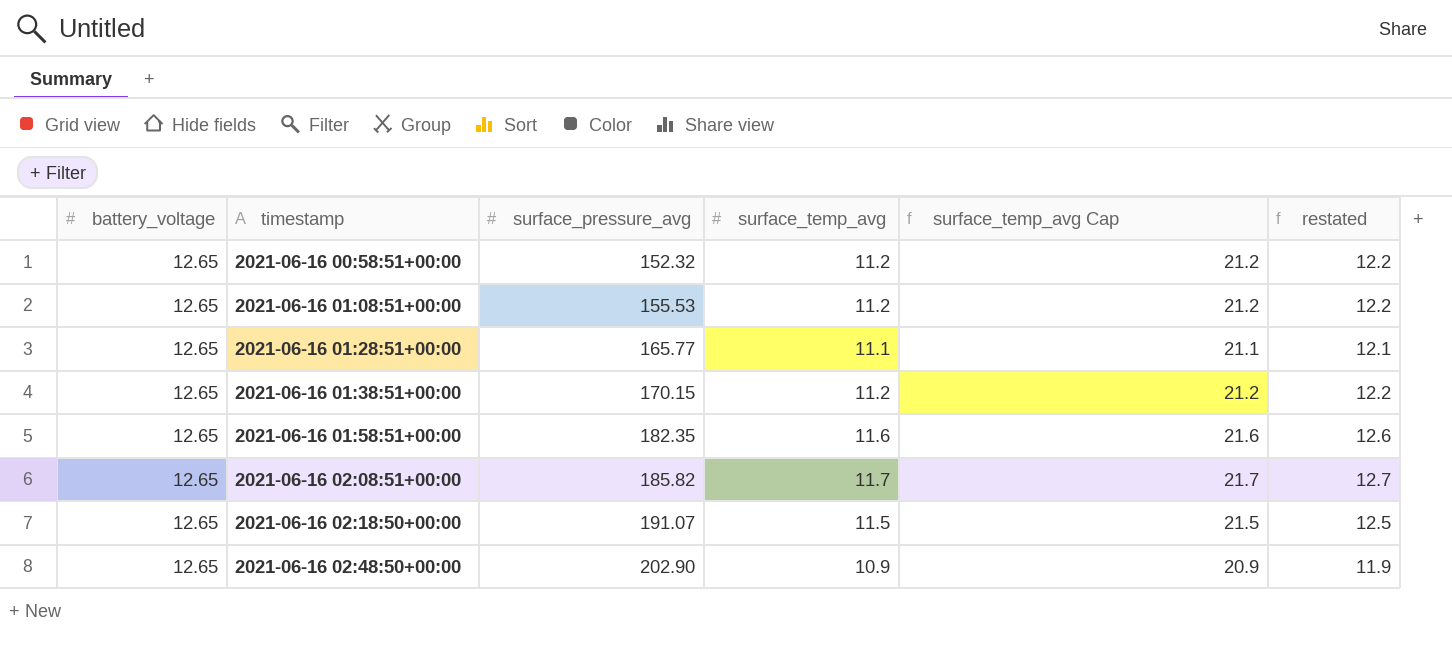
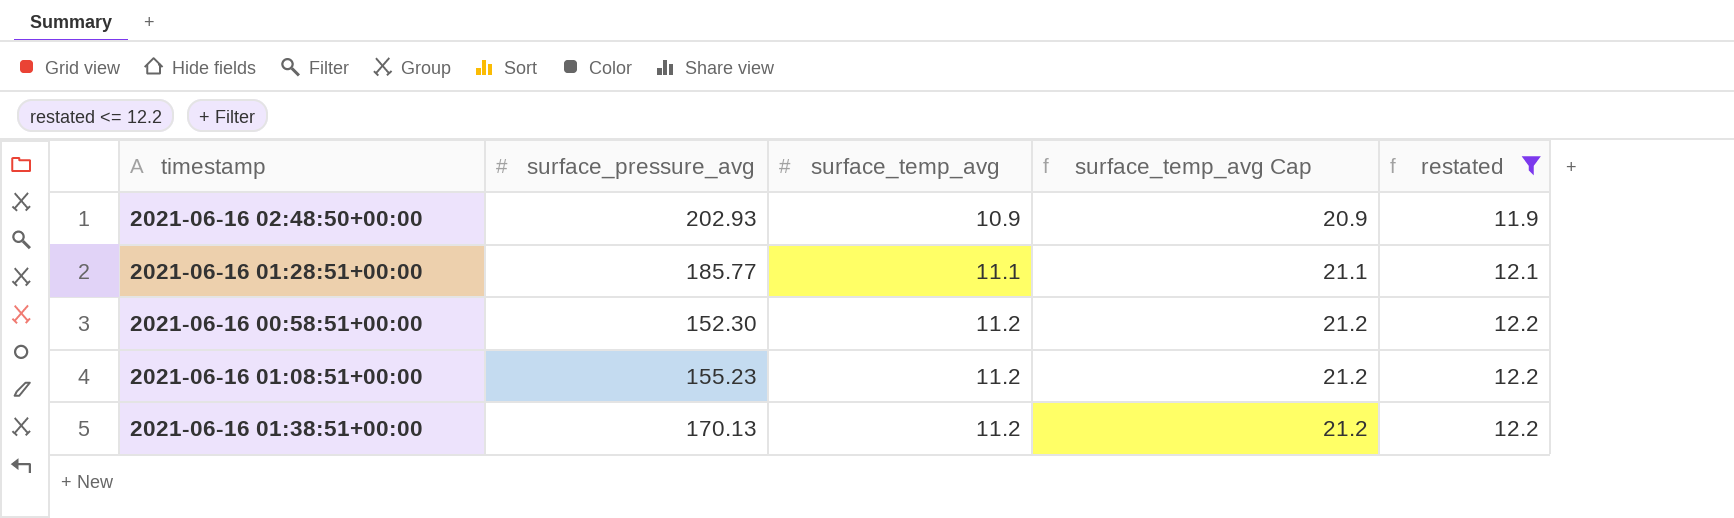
filter: none -> restated <= 12.2
row order: timestamp ascending -> surface_temp_avg ascending
column battery_voltage | position: 1 -> none
2021-06-16 02:48:50+00:00 | surface_pressure_avg: 202.90 -> 202.93
2021-06-16 01:28:51+00:00 | surface_pressure_avg: 165.77 -> 185.77
2021-06-16 00:58:51+00:00 | surface_pressure_avg: 152.32 -> 152.30
2021-06-16 01:08:51+00:00 | surface_pressure_avg: 155.53 -> 155.23
2021-06-16 01:38:51+00:00 | surface_pressure_avg: 170.15 -> 170.13

